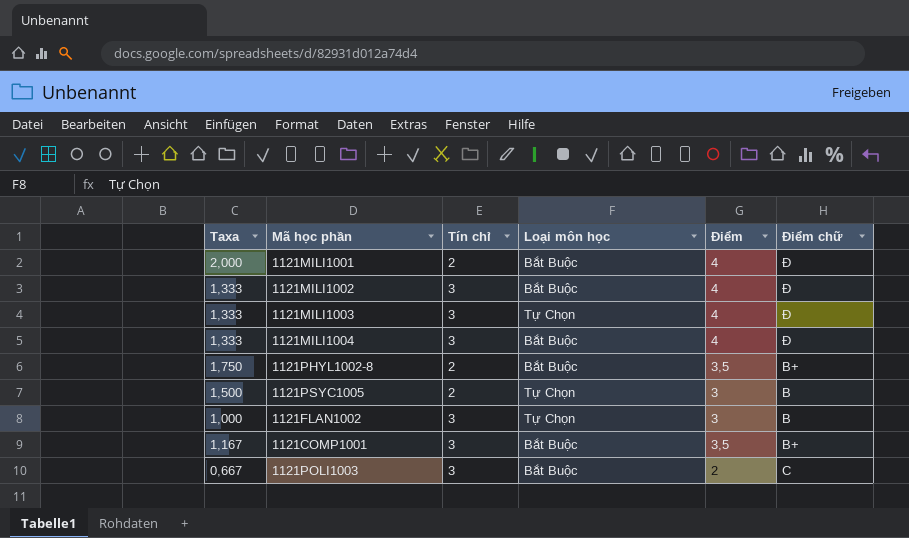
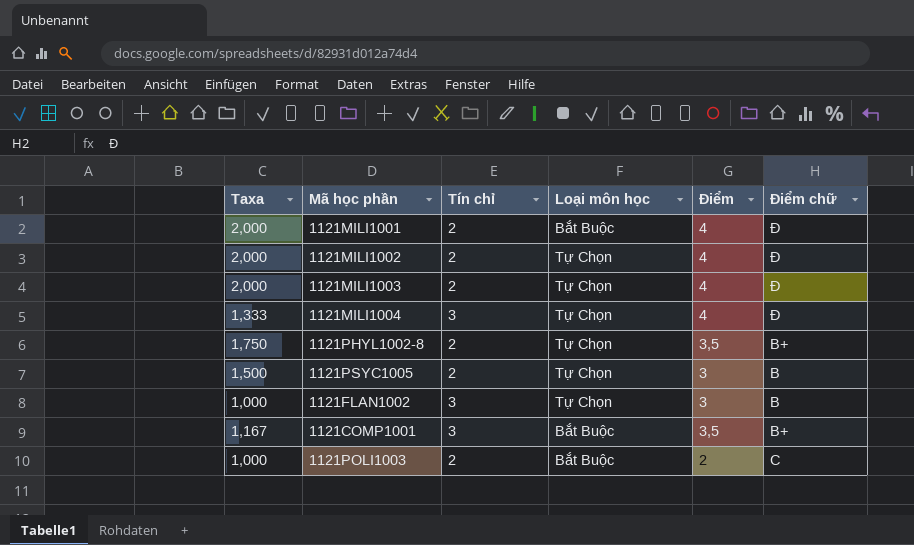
1121MILI1002 | Taxa: 1,333 -> 2,000
1121MILI1002 | Tín chỉ: 3 -> 2
1121MILI1002 | Loại môn học: Bắt Buộc -> Tự Chọn
1121MILI1003 | Taxa: 1,333 -> 2,000
1121MILI1003 | Tín chỉ: 3 -> 2
1121MILI1004 | Loại môn học: Bắt Buộc -> Tự Chọn
1121PHYL1002-8 | Loại môn học: Bắt Buộc -> Tự Chọn
1121POLI1003 | Taxa: 0,667 -> 1,000
1121POLI1003 | Tín chỉ: 3 -> 2

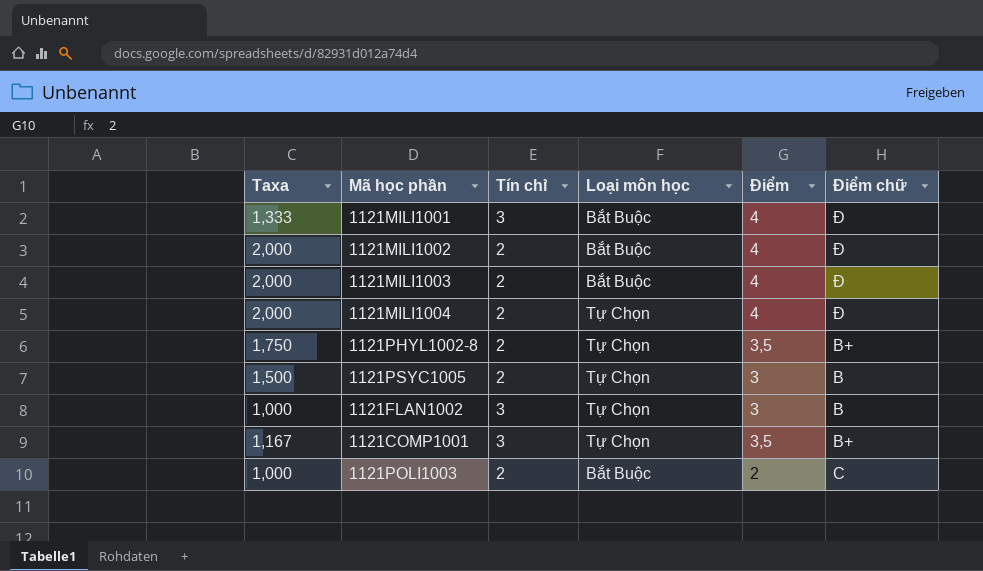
1121MILI1001 | Taxa: 2,000 -> 1,333
1121MILI1001 | Tín chỉ: 2 -> 3
1121MILI1002 | Loại môn học: Tự Chọn -> Bắt Buộc
1121MILI1003 | Loại môn học: Tự Chọn -> Bắt Buộc
1121MILI1004 | Taxa: 1,333 -> 2,000
1121MILI1004 | Tín chỉ: 3 -> 2
1121COMP1001 | Loại môn học: Bắt Buộc -> Tự Chọn

